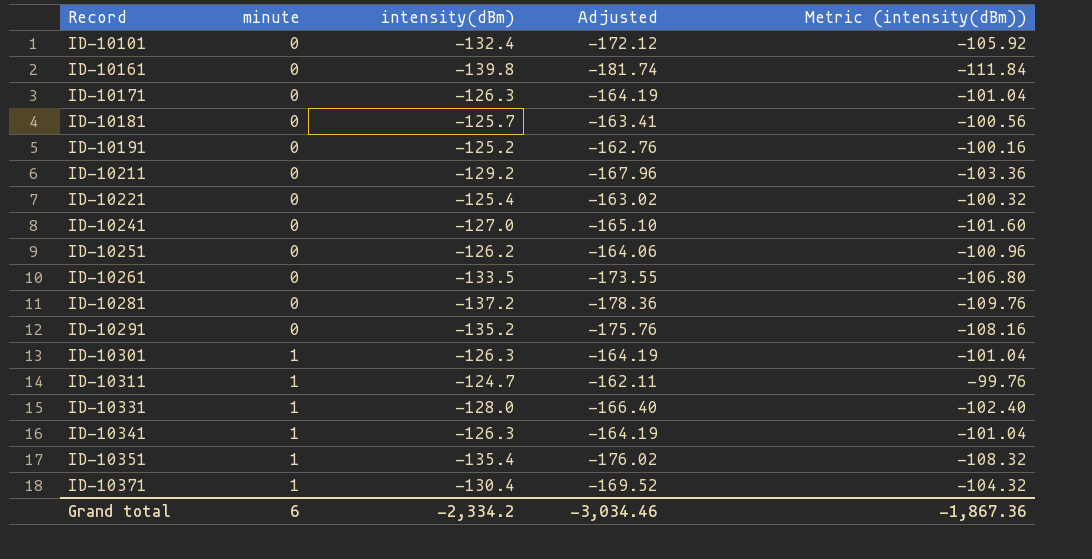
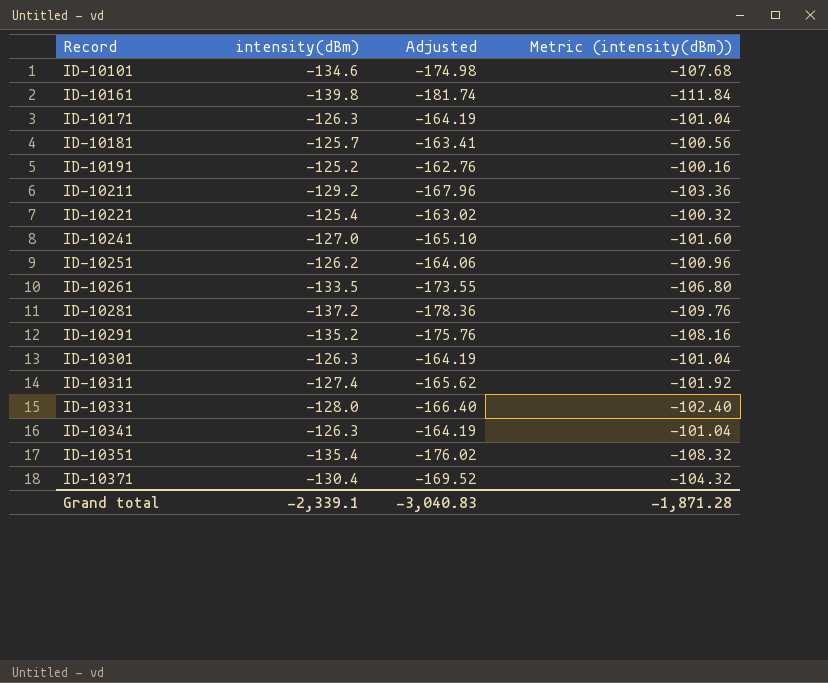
column minute | position: 2 -> none
ID-10101 | intensity(dBm): -132.4 -> -134.6
ID-10101 | Adjusted: -172.12 -> -174.98
ID-10101 | Metric (intensity(dBm)): -105.92 -> -107.68
ID-10311 | intensity(dBm): -124.7 -> -127.4
ID-10311 | Adjusted: -162.11 -> -165.62
ID-10311 | Metric (intensity(dBm)): -99.76 -> -101.92
Grand total | intensity(dBm): -2,334.2 -> -2,339.1
Grand total | Adjusted: -3,034.46 -> -3,040.83
Grand total | Metric (intensity(dBm)): -1,867.36 -> -1,871.28

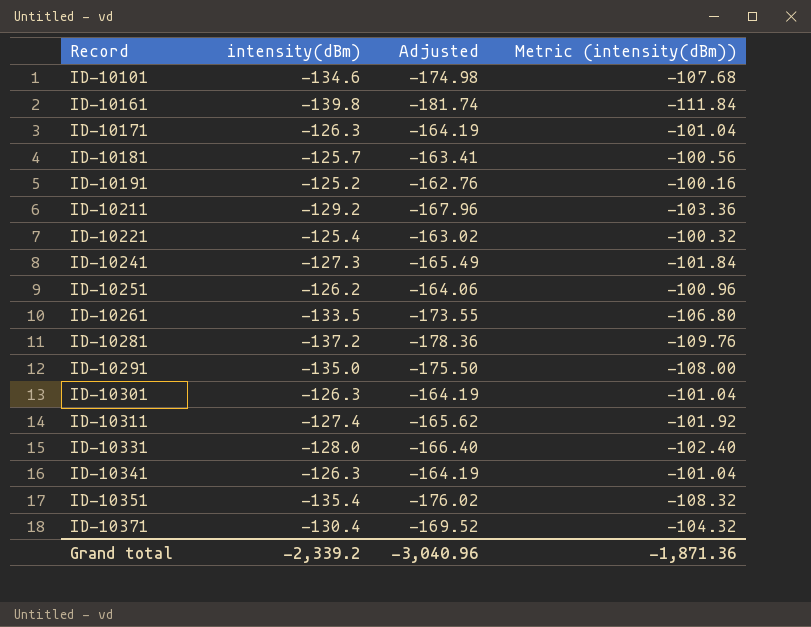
ID-10241 | intensity(dBm): -127.0 -> -127.3
ID-10241 | Adjusted: -165.10 -> -165.49
ID-10241 | Metric (intensity(dBm)): -101.60 -> -101.84
ID-10291 | intensity(dBm): -135.2 -> -135.0
ID-10291 | Adjusted: -175.76 -> -175.50
ID-10291 | Metric (intensity(dBm)): -108.16 -> -108.00
Grand total | intensity(dBm): -2,339.1 -> -2,339.2
Grand total | Adjusted: -3,040.83 -> -3,040.96
Grand total | Metric (intensity(dBm)): -1,871.28 -> -1,871.36

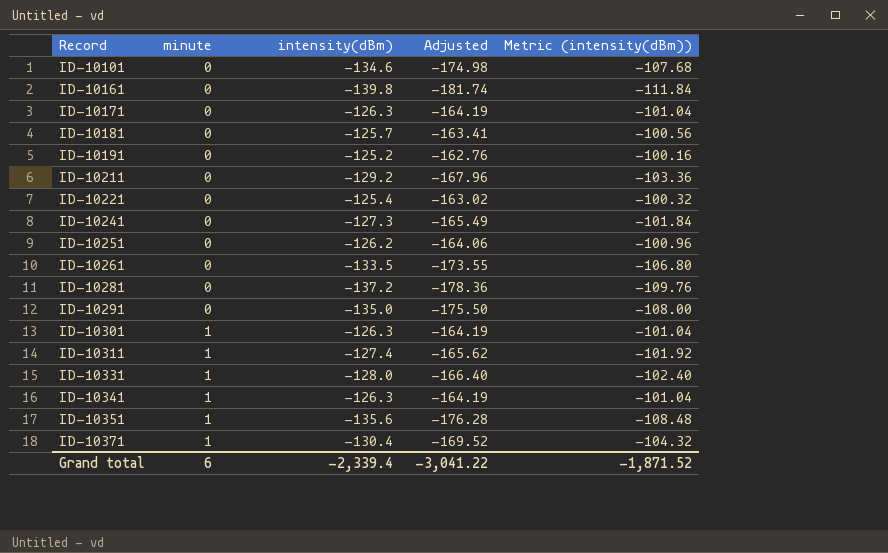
column minute | position: none -> 2
ID-10351 | intensity(dBm): -135.4 -> -135.6
ID-10351 | Adjusted: -176.02 -> -176.28
ID-10351 | Metric (intensity(dBm)): -108.32 -> -108.48
Grand total | intensity(dBm): -2,339.2 -> -2,339.4
Grand total | Adjusted: -3,040.96 -> -3,041.22
Grand total | Metric (intensity(dBm)): -1,871.36 -> -1,871.52

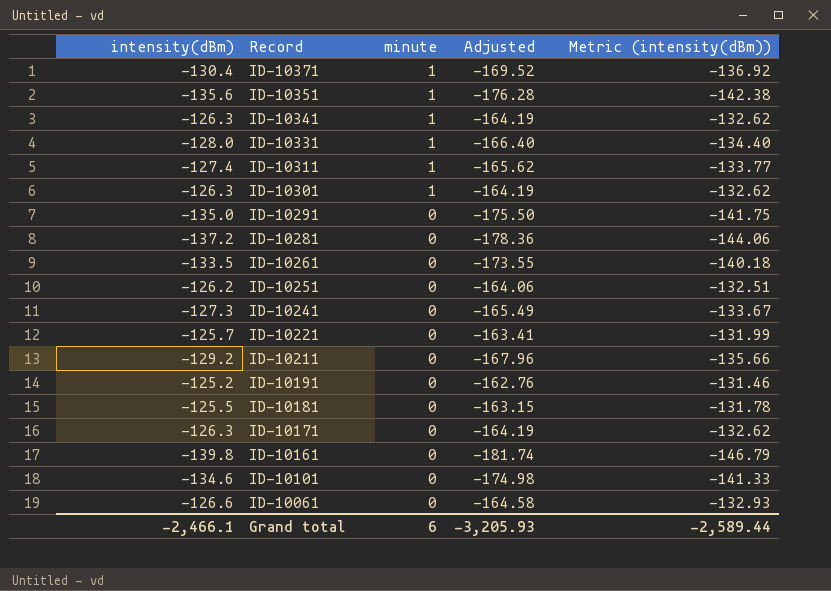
row order: Record ascending -> Record descending
column intensity(dBm) | position: 3 -> 1
column Metric (intensity(dBm)) | formula: [intensity(dBm)] * 0.8 -> [intensity(dBm)] * 1.05
ID-10221 | intensity(dBm): -125.4 -> -125.7
ID-10221 | Adjusted: -163.02 -> -163.41
ID-10181 | intensity(dBm): -125.7 -> -125.5
ID-10181 | Adjusted: -163.41 -> -163.15
row ID-10061: none -> -126.6 | 0 | -164.58 | -132.93
Grand total | intensity(dBm): -2,339.4 -> -2,466.1
Grand total | Adjusted: -3,041.22 -> -3,205.93
Grand total | Metric (intensity(dBm)): -1,871.52 -> -2,589.44

